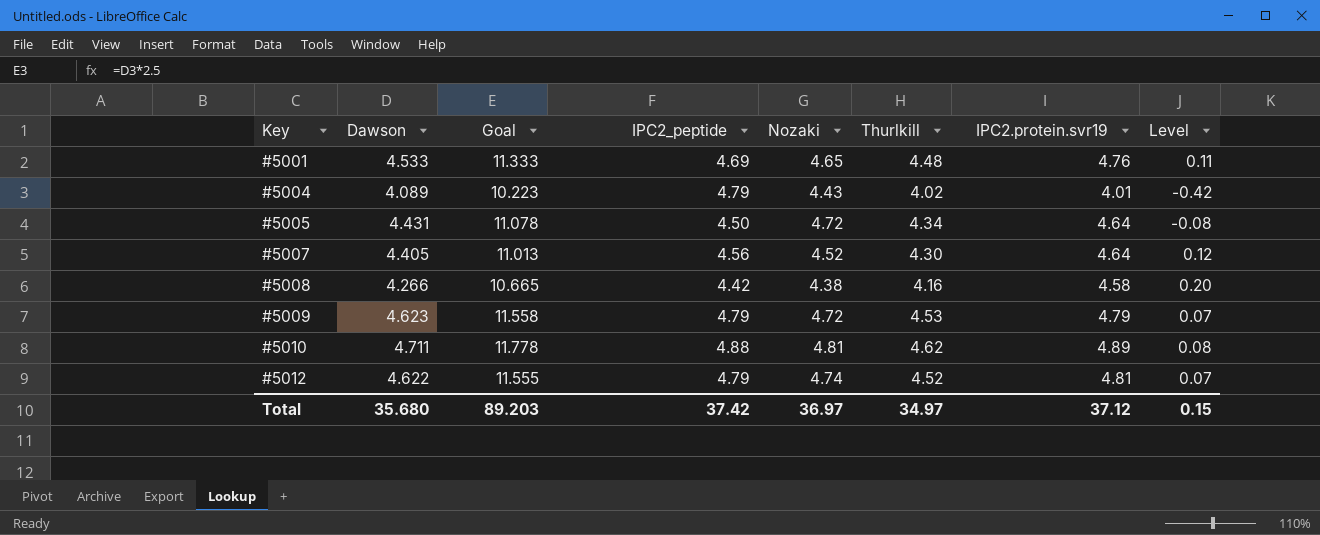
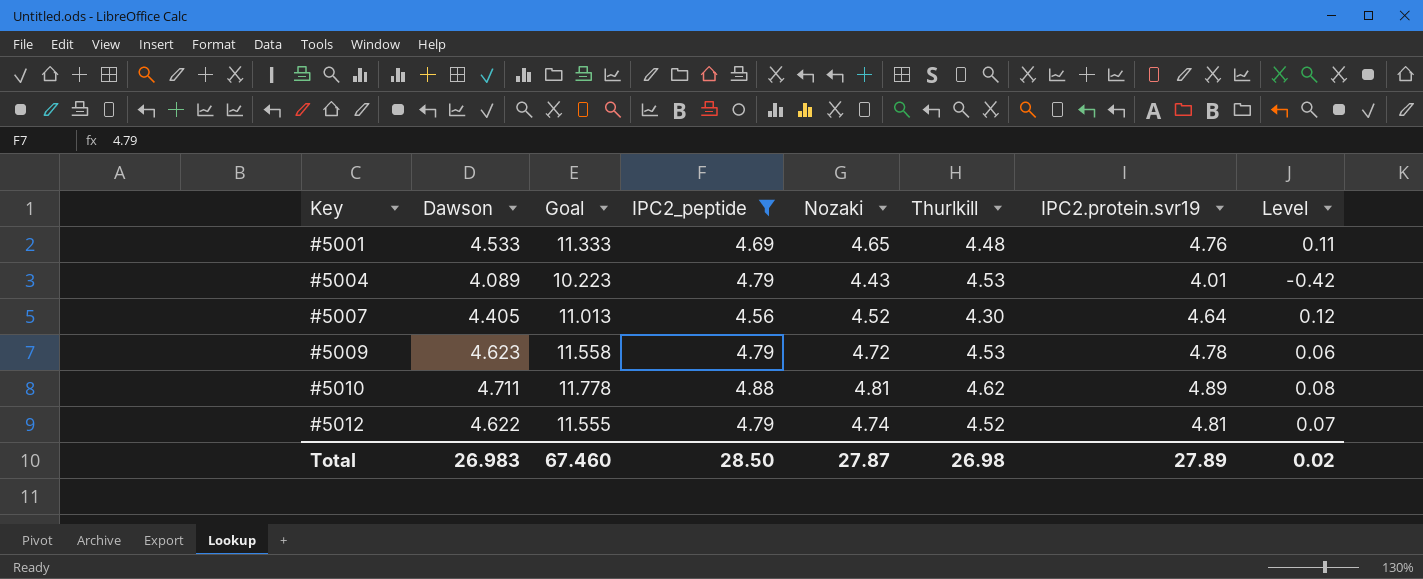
filter: none -> IPC2_peptide >= 4.56
#5004 | Thurlkill: 4.02 -> 4.53
#5009 | IPC2.protein.svr19: 4.79 -> 4.78
#5009 | Level: 0.07 -> 0.06
Total | Dawson: 35.680 -> 26.983
Total | Goal: 89.203 -> 67.460
Total | IPC2_peptide: 37.42 -> 28.50
Total | Nozaki: 36.97 -> 27.87
Total | Thurlkill: 34.97 -> 26.98
Total | IPC2.protein.svr19: 37.12 -> 27.89
Total | Level: 0.15 -> 0.02

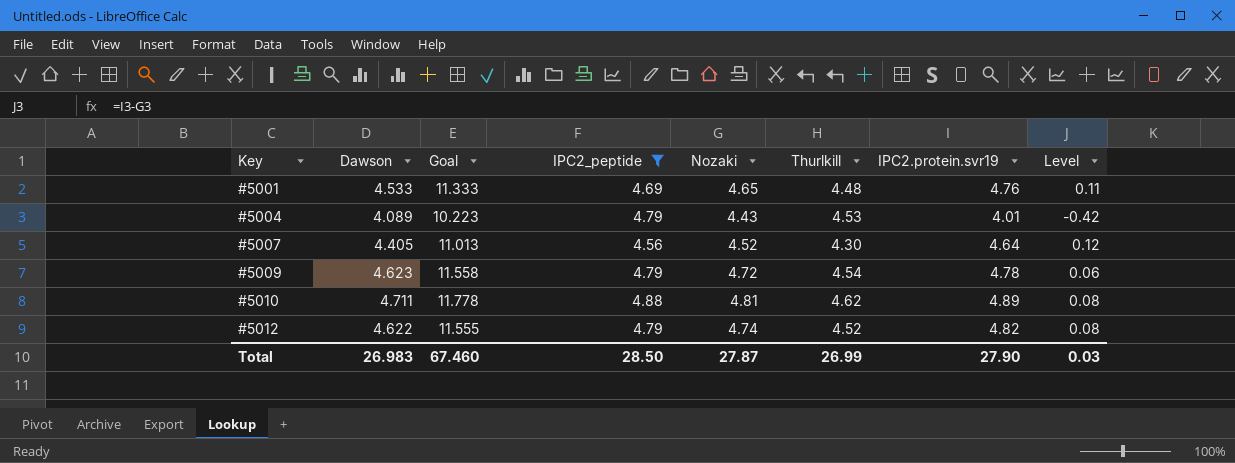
#5009 | Thurlkill: 4.53 -> 4.54
#5012 | IPC2.protein.svr19: 4.81 -> 4.82
#5012 | Level: 0.07 -> 0.08
Total | Thurlkill: 26.98 -> 26.99
Total | IPC2.protein.svr19: 27.89 -> 27.90
Total | Level: 0.02 -> 0.03

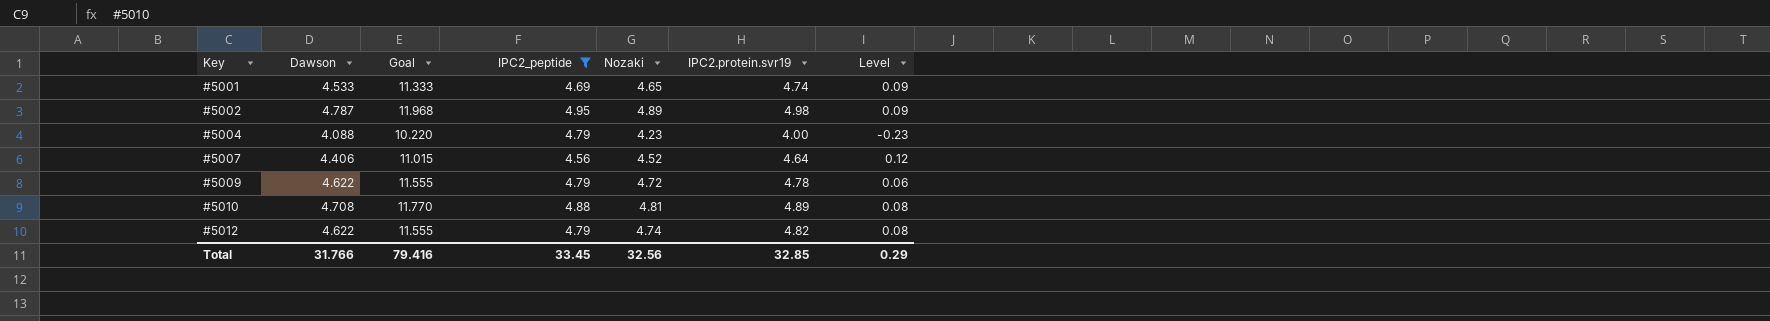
column Thurlkill | position: 6 -> none
#5001 | IPC2.protein.svr19: 4.76 -> 4.74
#5001 | Level: 0.11 -> 0.09
row #5002: none -> 4.787 | 11.968 | 4.95 | 4.89 | 4.98 | 0.09
#5004 | Dawson: 4.089 -> 4.088
#5004 | Goal: 10.223 -> 10.220
#5004 | Nozaki: 4.43 -> 4.23
#5004 | IPC2.protein.svr19: 4.01 -> 4.00
#5004 | Level: -0.42 -> -0.23
#5007 | Dawson: 4.405 -> 4.406
#5007 | Goal: 11.013 -> 11.015
#5009 | Dawson: 4.623 -> 4.622
#5009 | Goal: 11.558 -> 11.555
#5010 | Dawson: 4.711 -> 4.708
#5010 | Goal: 11.778 -> 11.770
Total | Dawson: 26.983 -> 31.766
Total | Goal: 67.460 -> 79.416
Total | IPC2_peptide: 28.50 -> 33.45
Total | Nozaki: 27.87 -> 32.56
Total | IPC2.protein.svr19: 27.90 -> 32.85
Total | Level: 0.03 -> 0.29

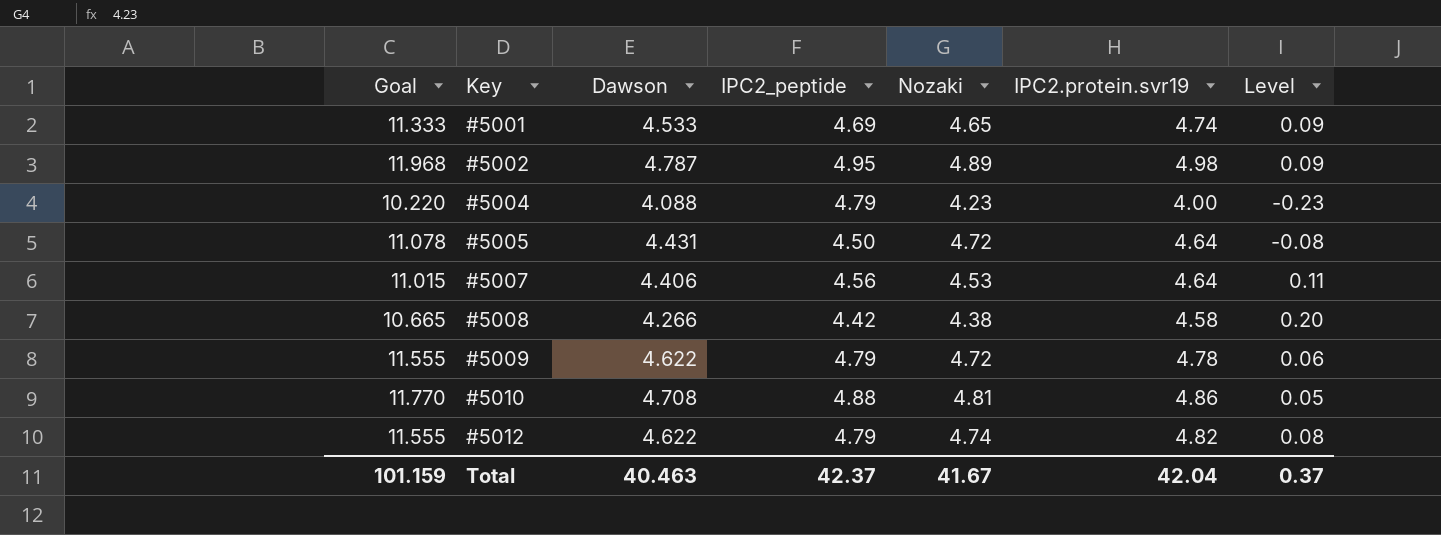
filter: IPC2_peptide >= 4.56 -> none
column Goal | position: 3 -> 1
#5007 | Nozaki: 4.52 -> 4.53
#5007 | Level: 0.12 -> 0.11
#5010 | IPC2.protein.svr19: 4.89 -> 4.86
#5010 | Level: 0.08 -> 0.05
Total | Goal: 79.416 -> 101.159
Total | Dawson: 31.766 -> 40.463
Total | IPC2_peptide: 33.45 -> 42.37
Total | Nozaki: 32.56 -> 41.67
Total | IPC2.protein.svr19: 32.85 -> 42.04
Total | Level: 0.29 -> 0.37

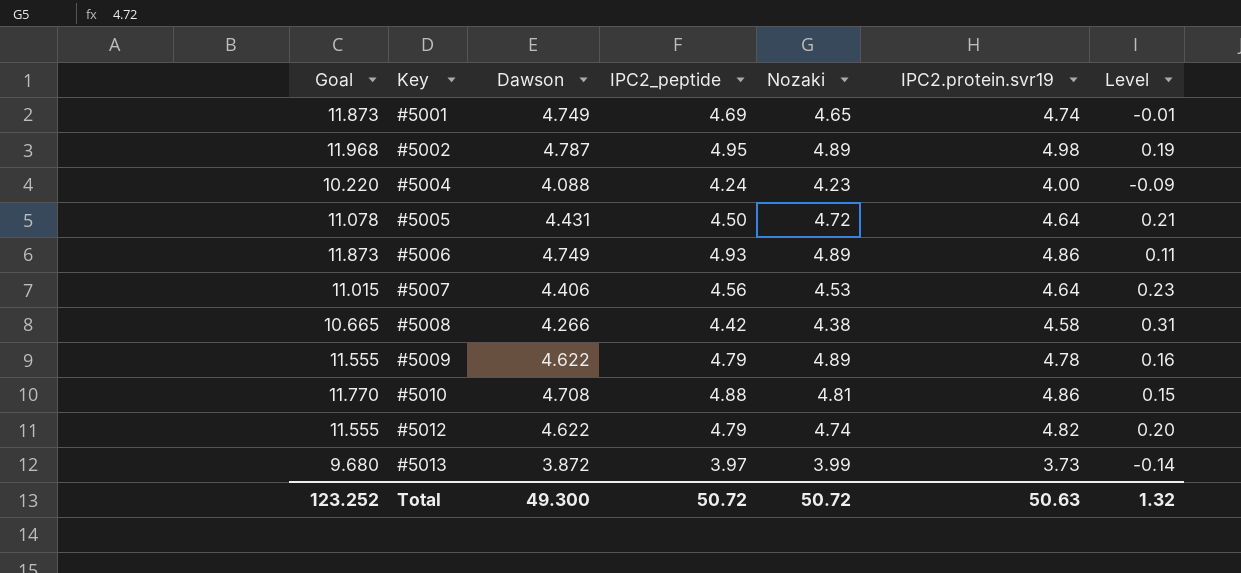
column Level | formula: [IPC2.protein.svr19] - [Nozaki] -> [IPC2.protein.svr19] - [Dawson]
#5001 | Goal: 11.333 -> 11.873
#5001 | Dawson: 4.533 -> 4.749
#5004 | IPC2_peptide: 4.79 -> 4.24
row #5006: none -> 11.873 | 4.749 | 4.93 | 4.89 | 4.86 | 0.11
#5009 | Nozaki: 4.72 -> 4.89
row #5013: none -> 9.680 | 3.872 | 3.97 | 3.99 | 3.73 | -0.14
Total | Goal: 101.159 -> 123.252
Total | Dawson: 40.463 -> 49.300
Total | IPC2_peptide: 42.37 -> 50.72
Total | Nozaki: 41.67 -> 50.72
Total | IPC2.protein.svr19: 42.04 -> 50.63
Total | Level: 0.37 -> 1.32

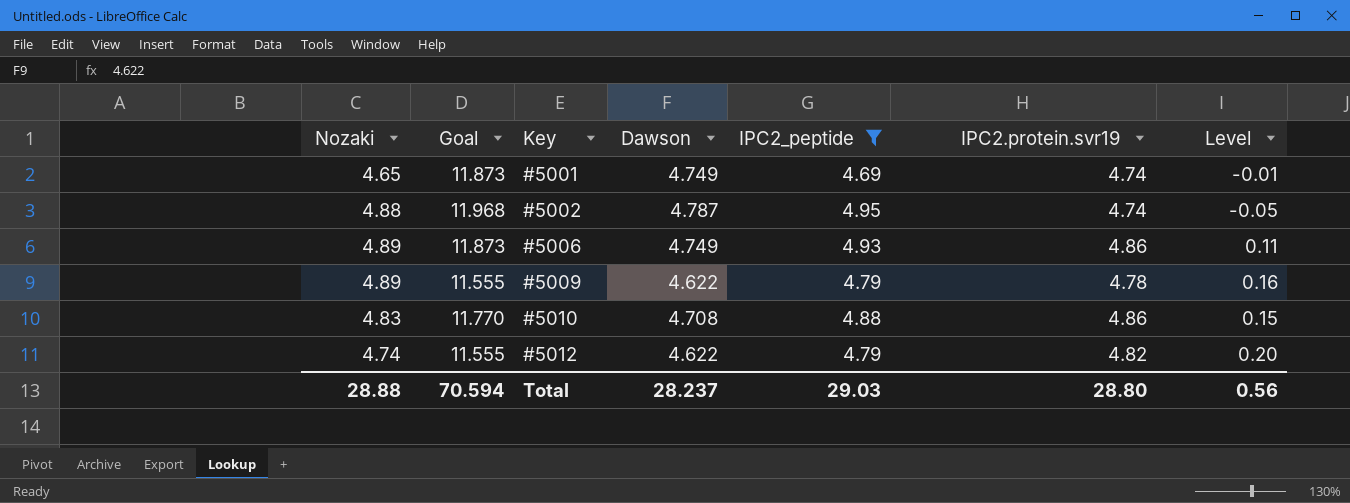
filter: none -> IPC2_peptide >= 4.69
column Nozaki | position: 5 -> 1
#5002 | Nozaki: 4.89 -> 4.88
#5002 | IPC2.protein.svr19: 4.98 -> 4.74
#5002 | Level: 0.19 -> -0.05
#5010 | Nozaki: 4.81 -> 4.83
Total | Nozaki: 50.72 -> 28.88
Total | Goal: 123.252 -> 70.594
Total | Dawson: 49.300 -> 28.237
Total | IPC2_peptide: 50.72 -> 29.03
Total | IPC2.protein.svr19: 50.63 -> 28.80
Total | Level: 1.32 -> 0.56

